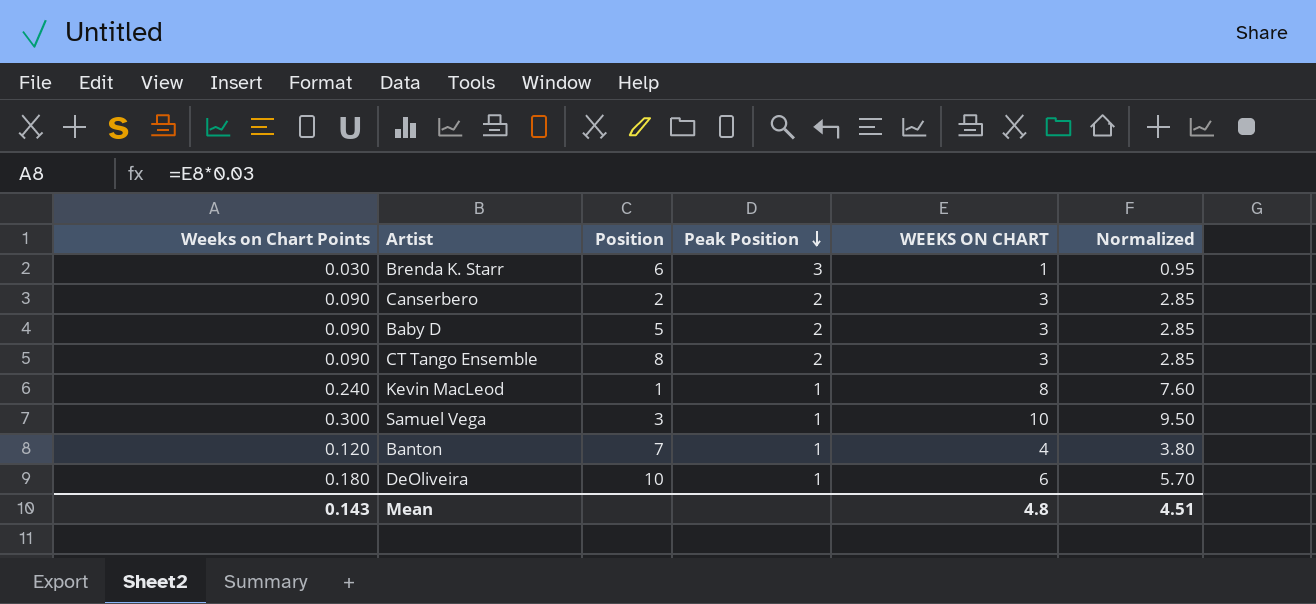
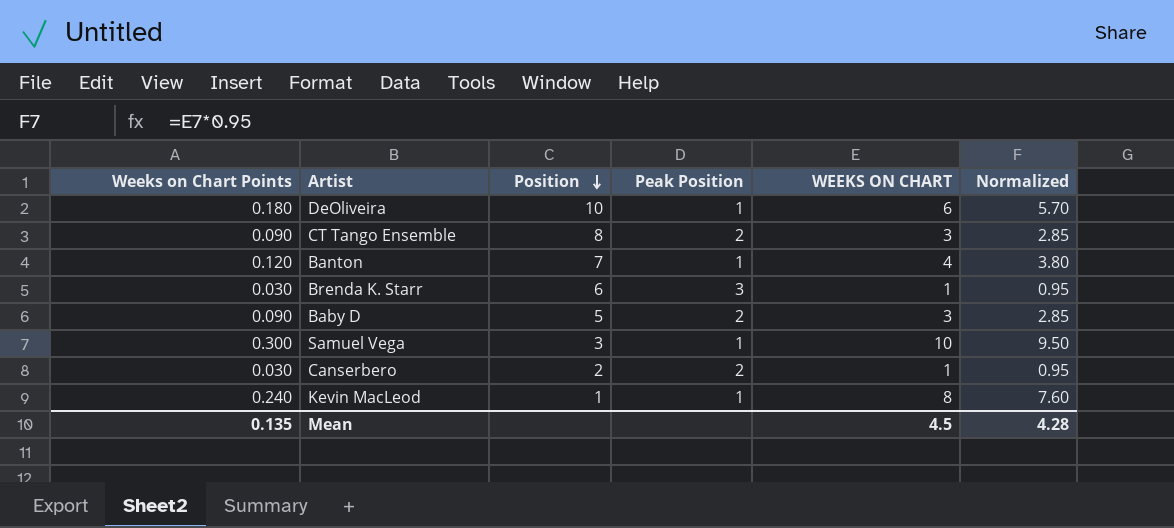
row order: Peak Position descending -> Position descending
Canserbero | Weeks on Chart Points: 0.090 -> 0.030
Canserbero | WEEKS ON CHART: 3 -> 1
Canserbero | Normalized: 2.85 -> 0.95
Mean | Weeks on Chart Points: 0.143 -> 0.135
Mean | WEEKS ON CHART: 4.8 -> 4.5
Mean | Normalized: 4.51 -> 4.28

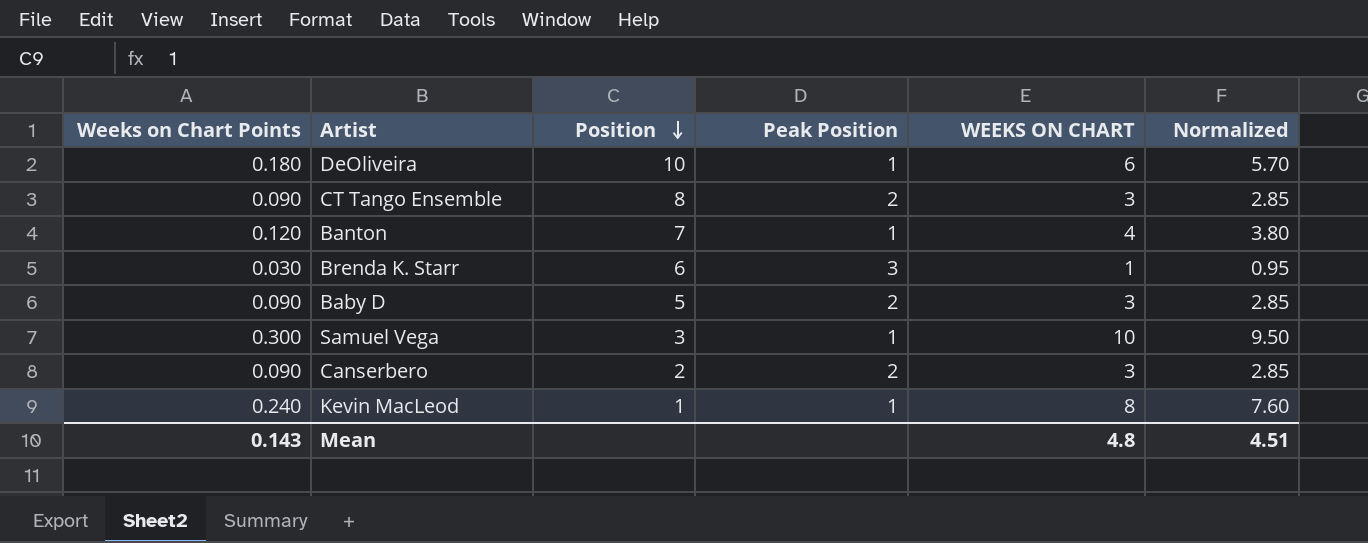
Canserbero | Weeks on Chart Points: 0.030 -> 0.090
Canserbero | WEEKS ON CHART: 1 -> 3
Canserbero | Normalized: 0.95 -> 2.85
Mean | Weeks on Chart Points: 0.135 -> 0.143
Mean | WEEKS ON CHART: 4.5 -> 4.8
Mean | Normalized: 4.28 -> 4.51

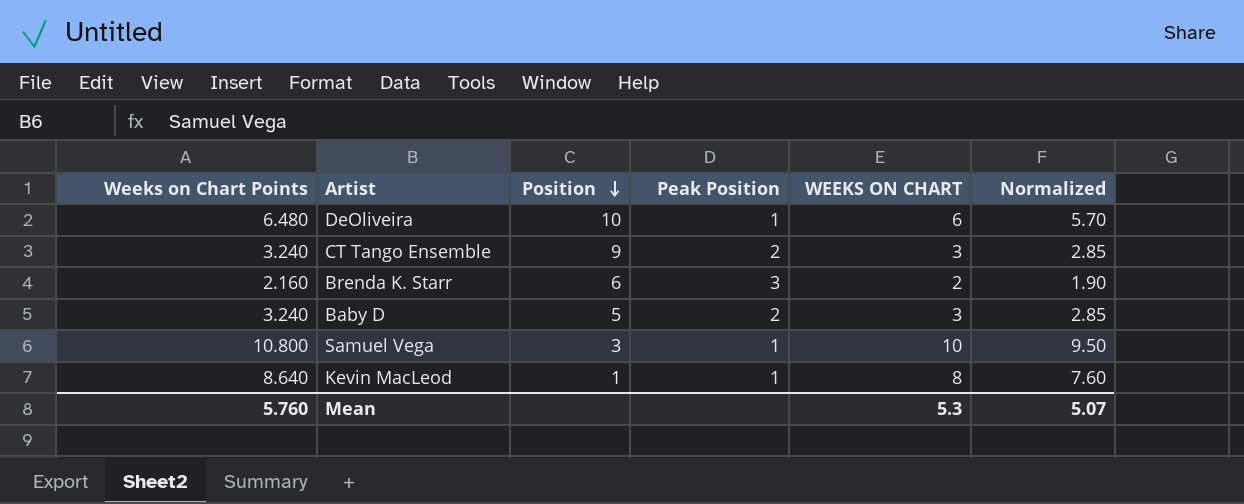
column Weeks on Chart Points | formula: [WEEKS ON CHART] * 0.03 -> [WEEKS ON CHART] * 1.08
row Banton: 0.120 | 7 | 1 | 4 | 3.80 -> none
row Canserbero: 0.090 | 2 | 2 | 3 | 2.85 -> none
CT Tango Ensemble | Position: 8 -> 9
Brenda K. Starr | WEEKS ON CHART: 1 -> 2
Brenda K. Starr | Normalized: 0.95 -> 1.90
Mean | Weeks on Chart Points: 0.143 -> 5.760
Mean | WEEKS ON CHART: 4.8 -> 5.3
Mean | Normalized: 4.51 -> 5.07

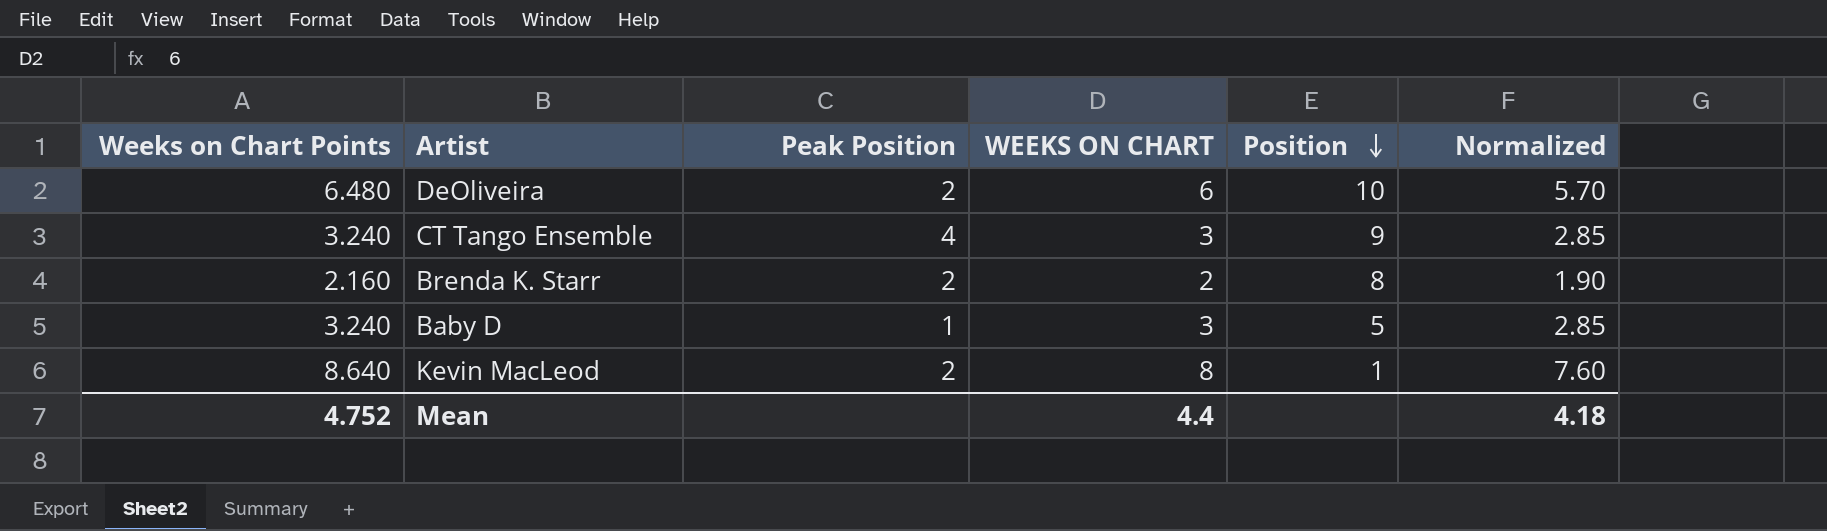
column Position | position: 3 -> 5
row Samuel Vega: 10.800 | 3 | 1 | 10 | 9.50 -> none
DeOliveira | Peak Position: 1 -> 2
CT Tango Ensemble | Peak Position: 2 -> 4
Brenda K. Starr | Peak Position: 3 -> 2
Brenda K. Starr | Position: 6 -> 8
Baby D | Peak Position: 2 -> 1
Kevin MacLeod | Peak Position: 1 -> 2
Mean | Weeks on Chart Points: 5.760 -> 4.752
Mean | WEEKS ON CHART: 5.3 -> 4.4
Mean | Normalized: 5.07 -> 4.18

